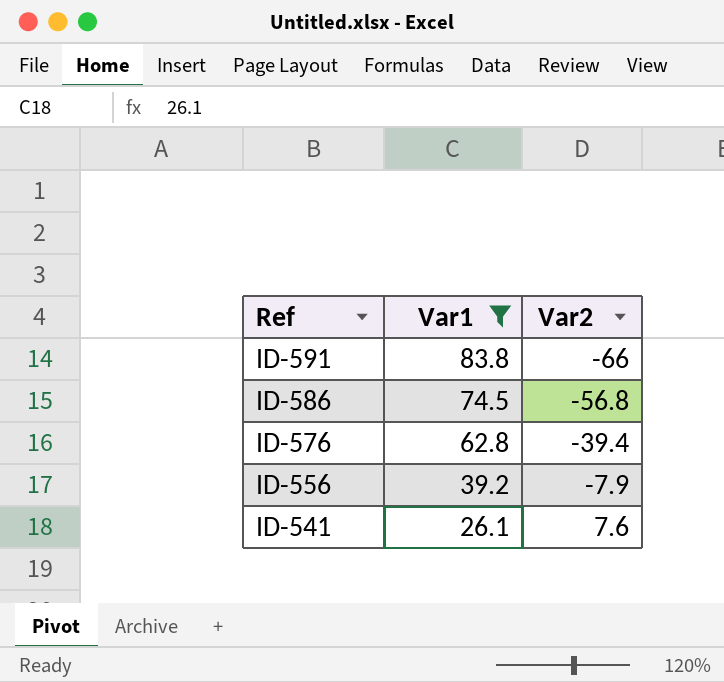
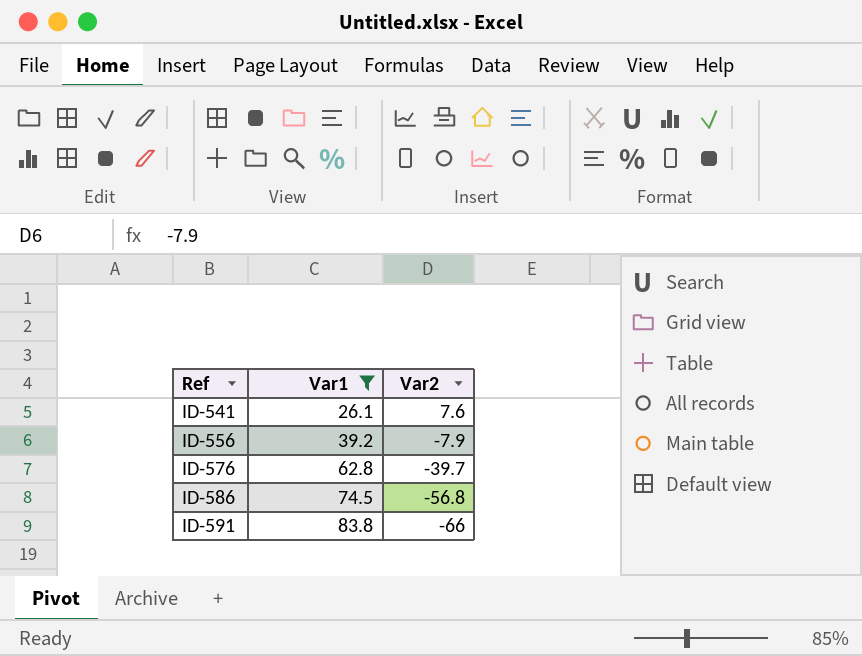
row order: Ref descending -> Ref ascending
ID-576 | Var2: -39.4 -> -39.7

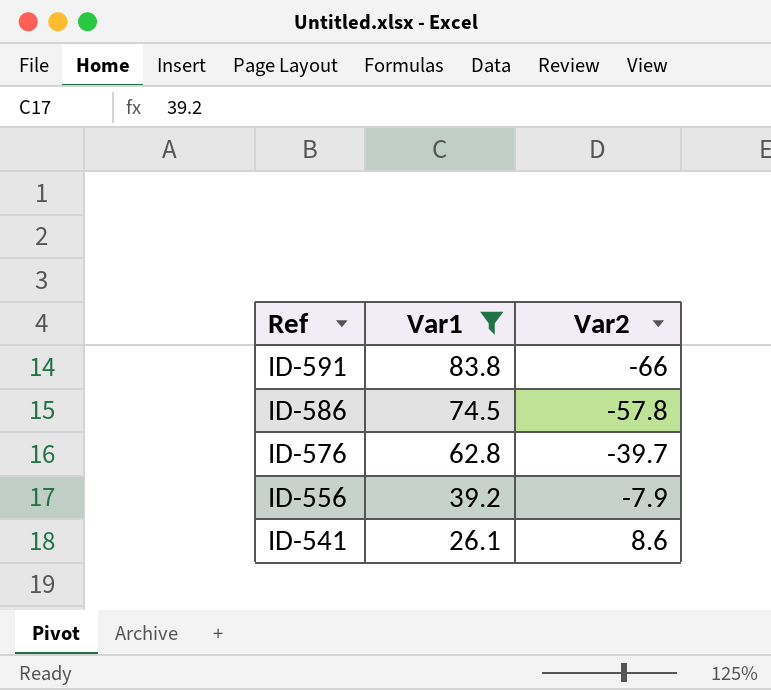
row order: Ref ascending -> Ref descending
ID-586 | Var2: -56.8 -> -57.8
ID-541 | Var2: 7.6 -> 8.6

